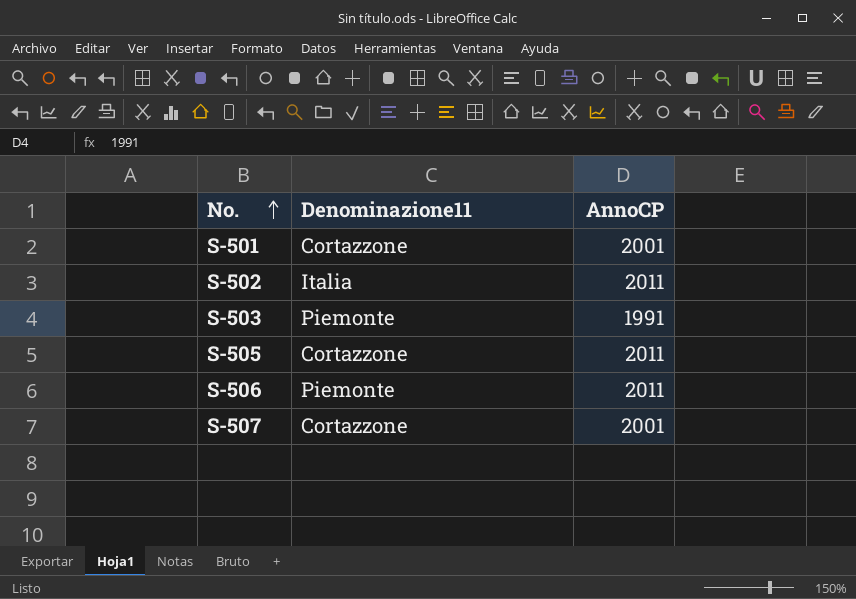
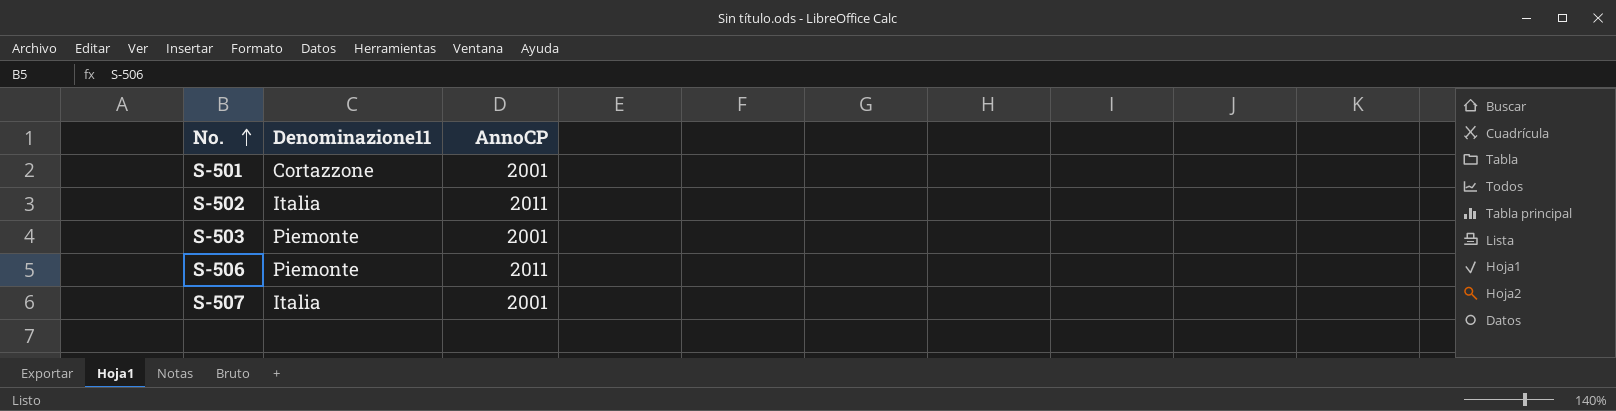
row S-505: Cortazzone | 2011 -> none
S-503 | AnnoCP: 1991 -> 2001
S-507 | Denominazione11: Cortazzone -> Italia

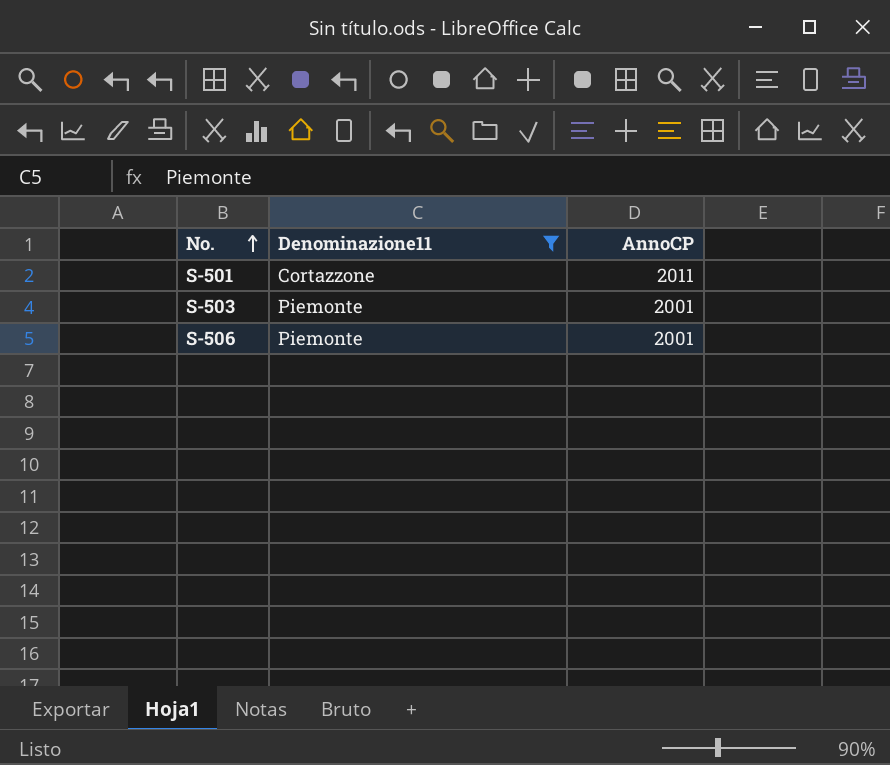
filter: none -> Denominazione11 != Italia
S-501 | AnnoCP: 2001 -> 2011
S-506 | AnnoCP: 2011 -> 2001

